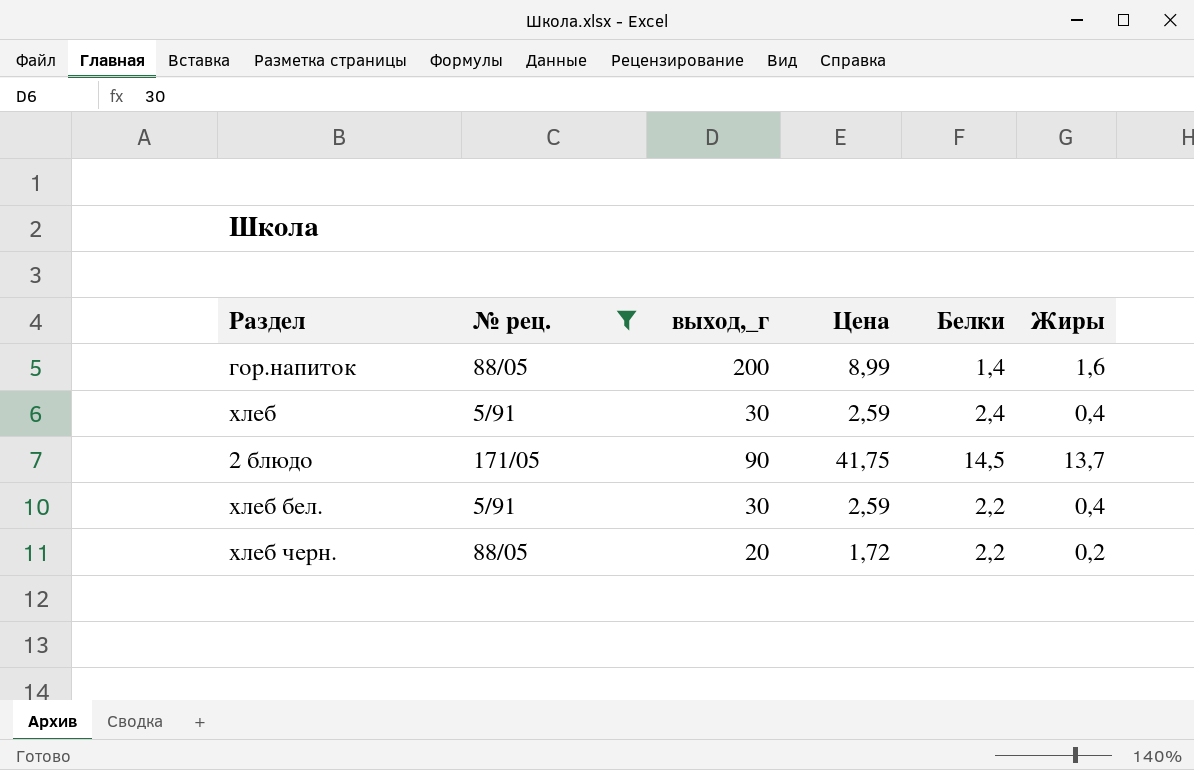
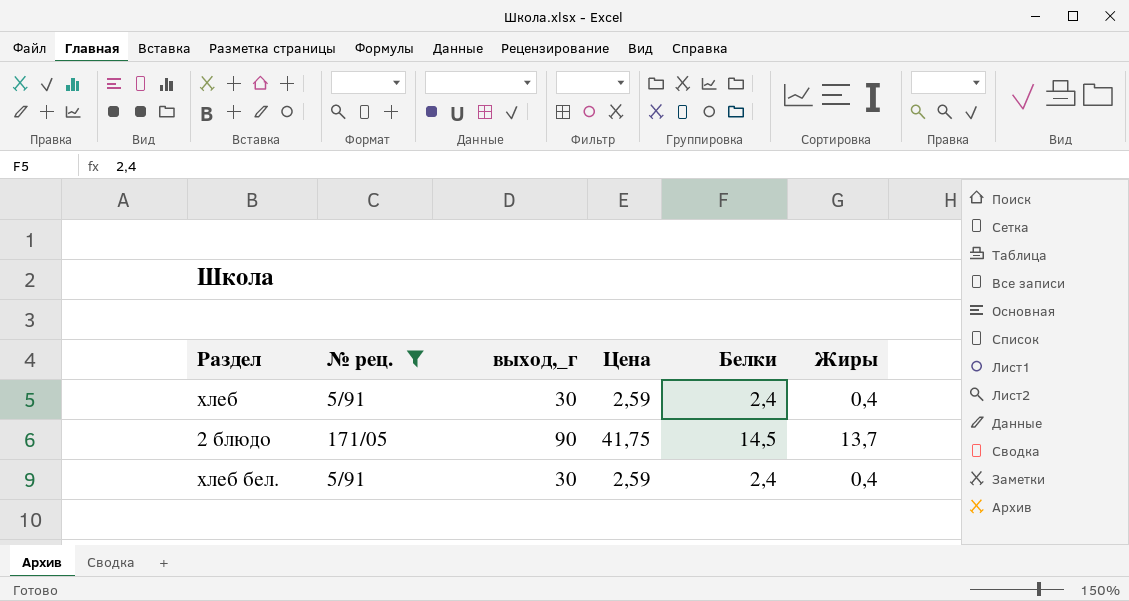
row гор.напиток: 88/05 | 200 | 8,99 | 1,4 | 1,6 -> none
row хлеб черн.: 88/05 | 20 | 1,72 | 2,2 | 0,2 -> none
хлеб бел. | Белки: 2,2 -> 2,4

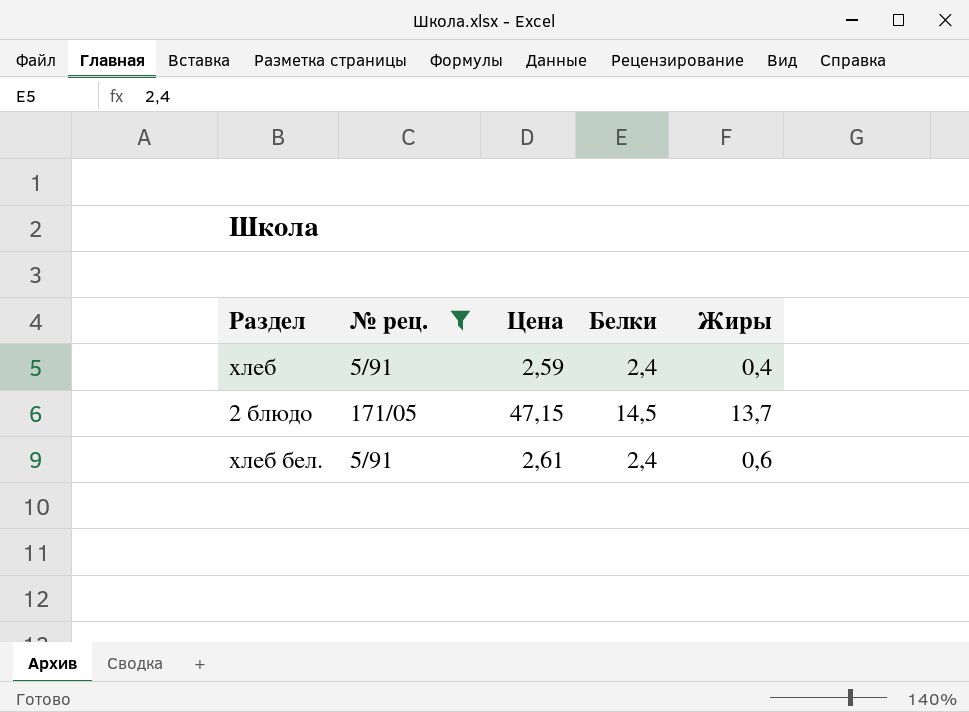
column выход,_г | position: 3 -> none
2 блюдо | Цена: 41,75 -> 47,15
хлеб бел. | Цена: 2,59 -> 2,61
хлеб бел. | Жиры: 0,4 -> 0,6

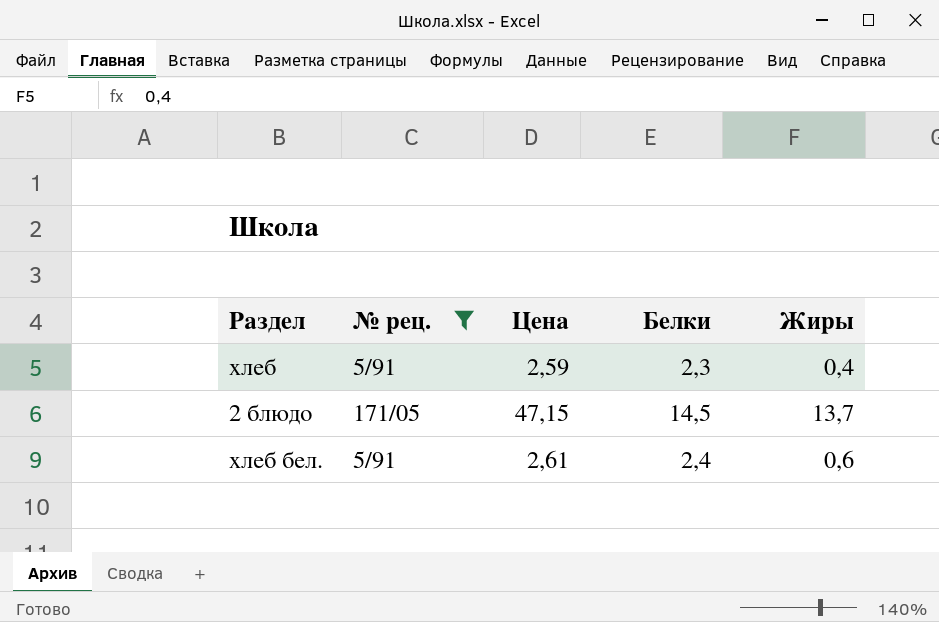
хлеб | Белки: 2,4 -> 2,3

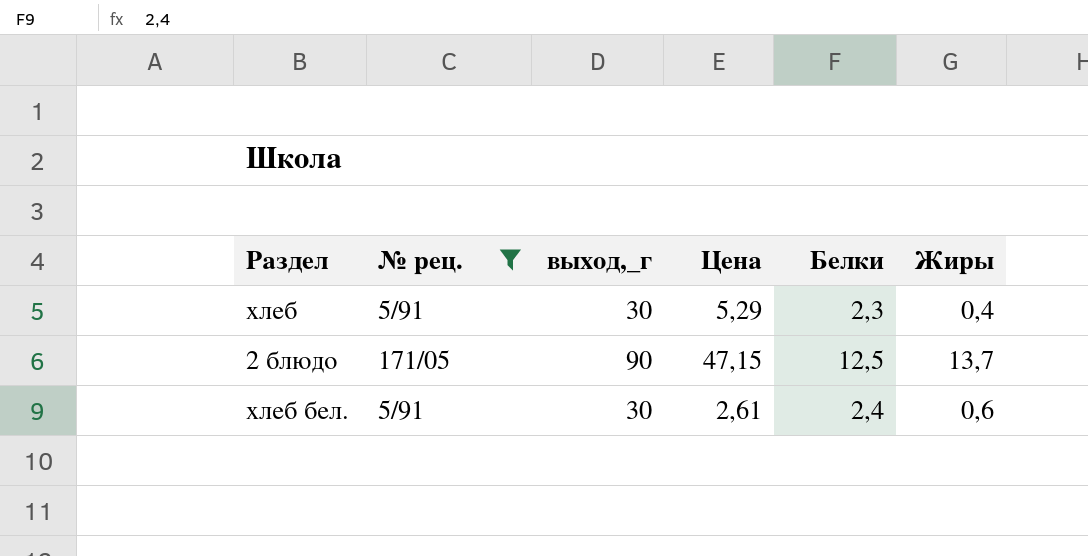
column выход,_г | position: none -> 3
хлеб | Цена: 2,59 -> 5,29
2 блюдо | Белки: 14,5 -> 12,5

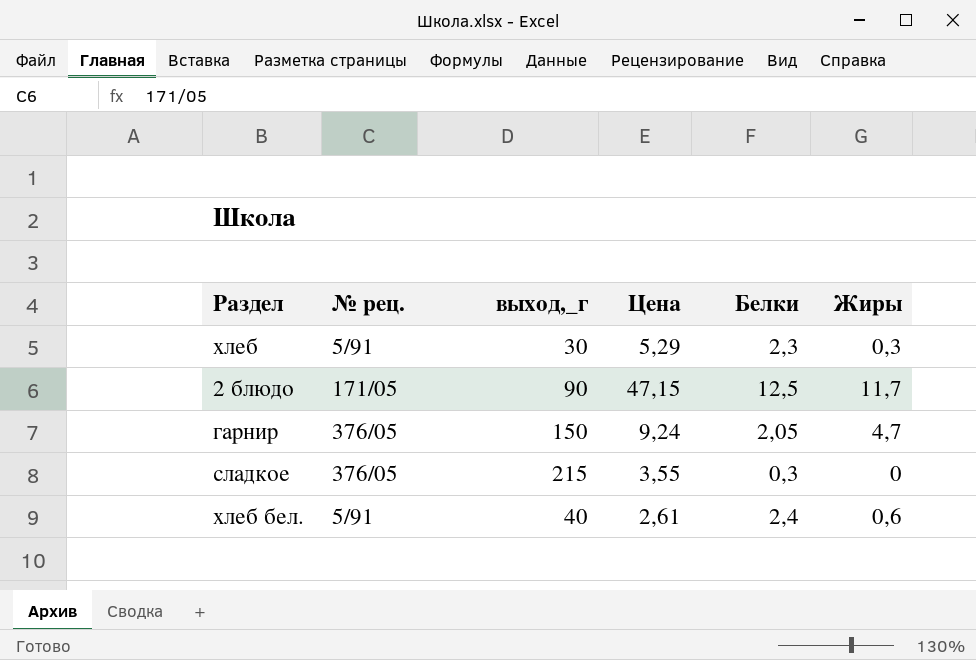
filter: № рец. != 376/05 -> none
хлеб | Жиры: 0,4 -> 0,3
2 блюдо | Жиры: 13,7 -> 11,7
хлеб бел. | выход,_г: 30 -> 40

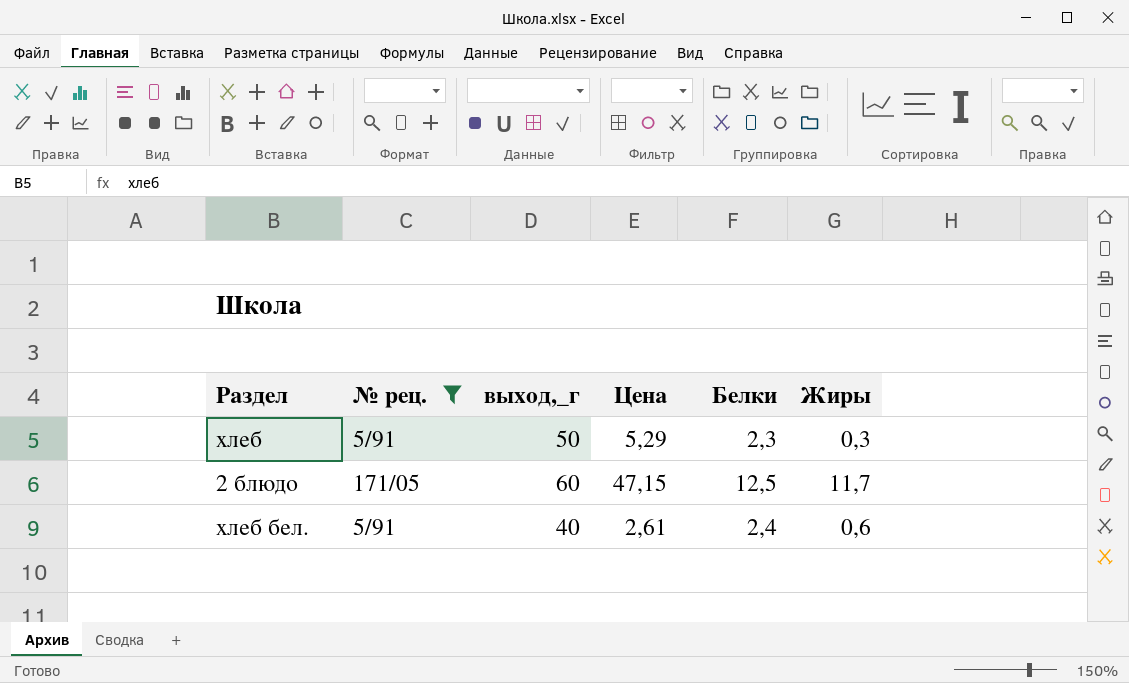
filter: none -> № рец. != 376/05
хлеб | выход,_г: 30 -> 50
2 блюдо | выход,_г: 90 -> 60

